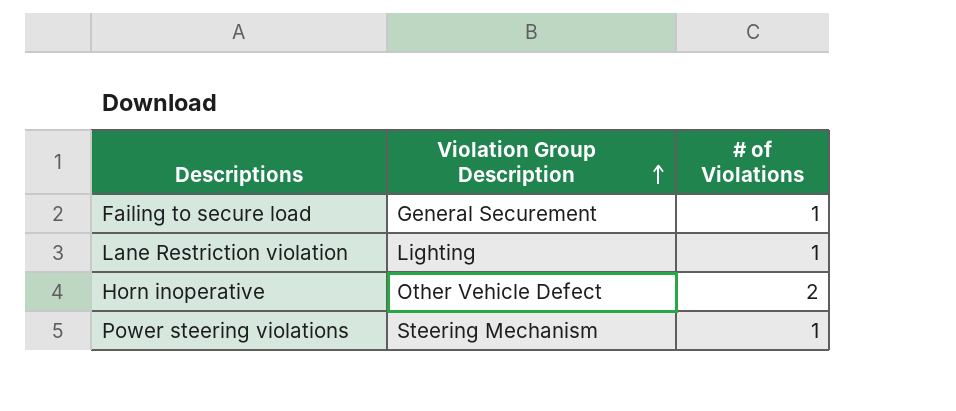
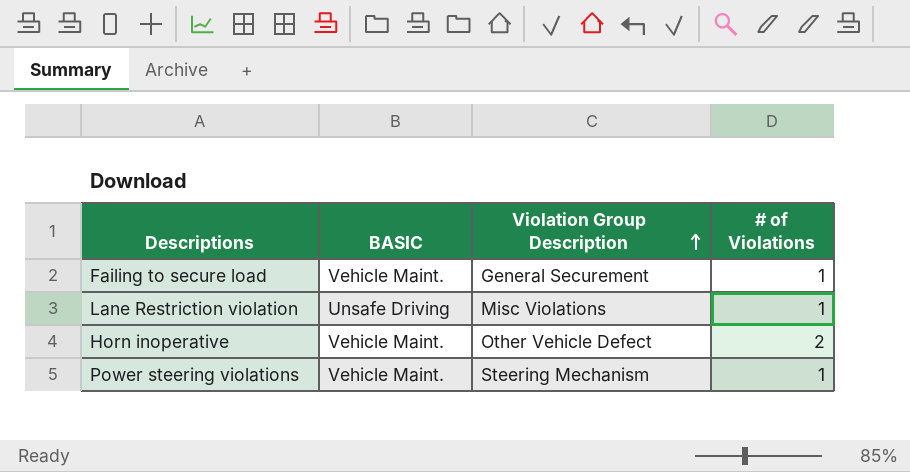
column BASIC | position: none -> 2
Lane Restriction violation | Violation Group Description: Lighting -> Misc Violations

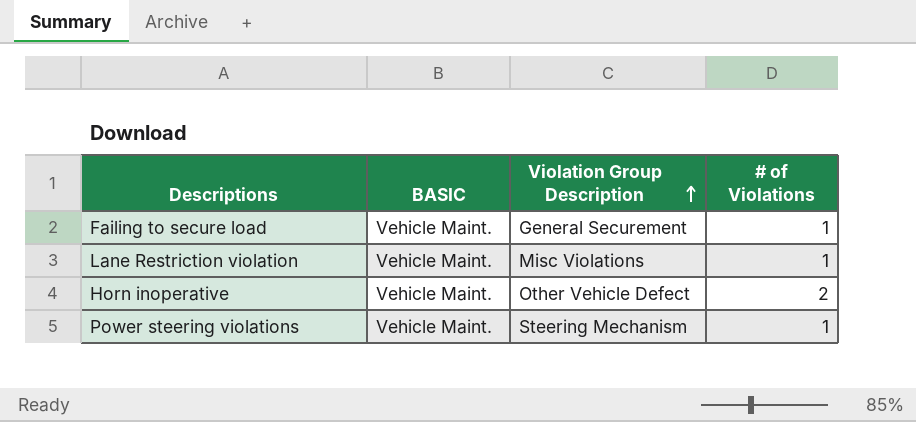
Lane Restriction violation | BASIC: Unsafe Driving -> Vehicle Maint.

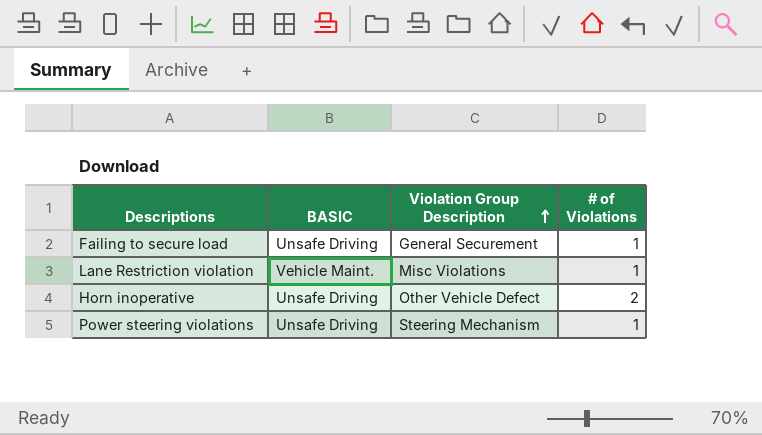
Failing to secure load | BASIC: Vehicle Maint. -> Unsafe Driving
Horn inoperative | BASIC: Vehicle Maint. -> Unsafe Driving
Power steering violations | BASIC: Vehicle Maint. -> Unsafe Driving

